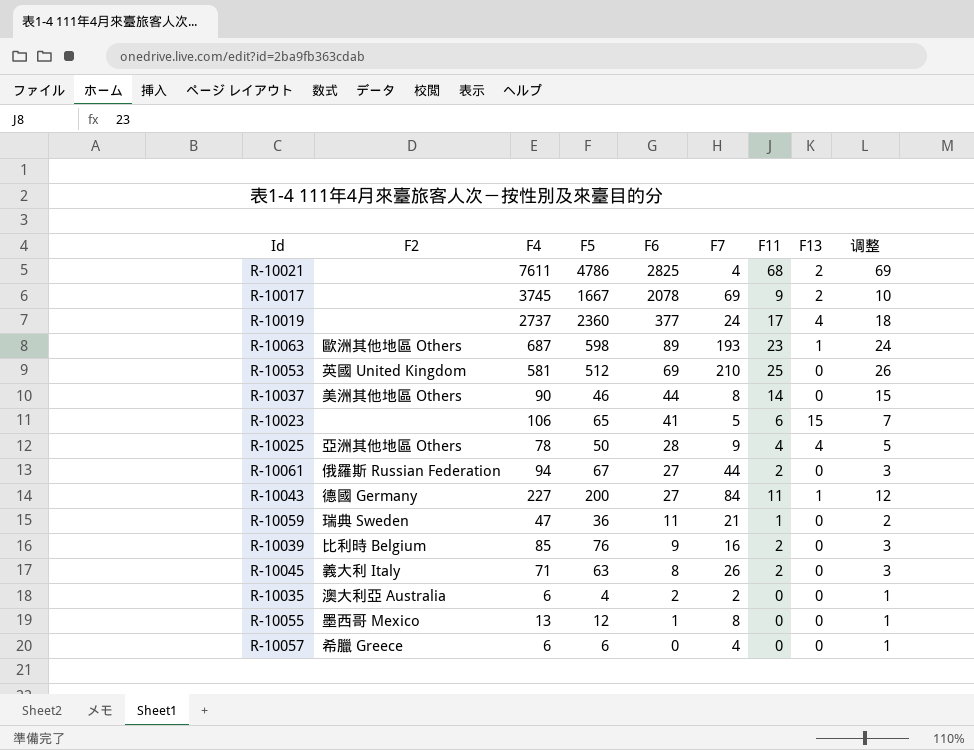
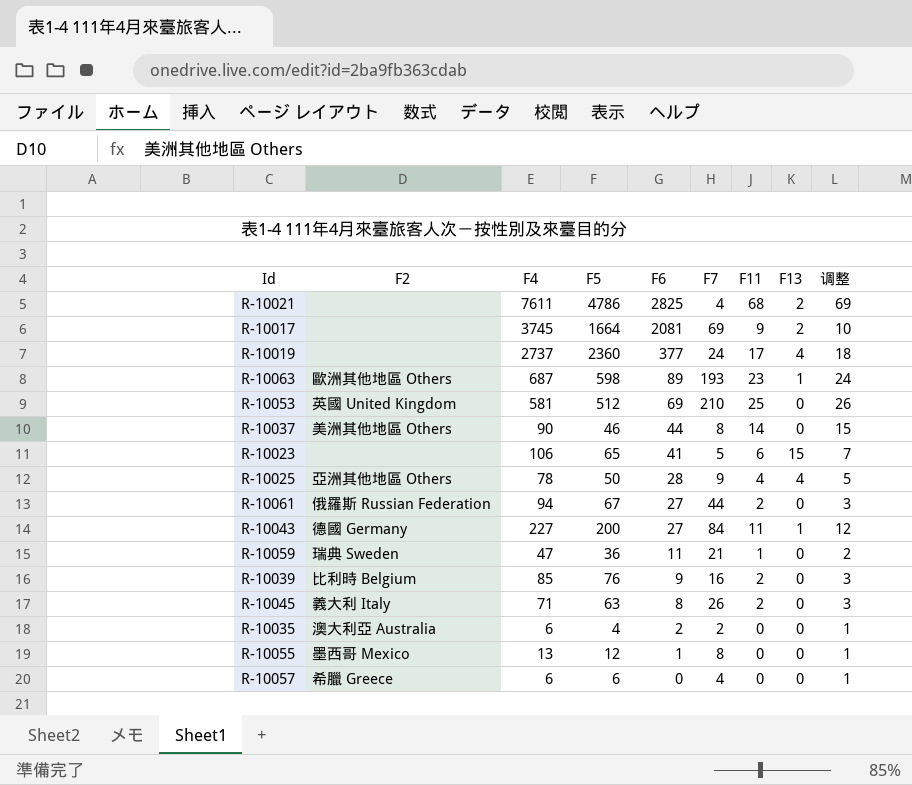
R-10017 | F5: 1667 -> 1664
R-10017 | F6: 2078 -> 2081

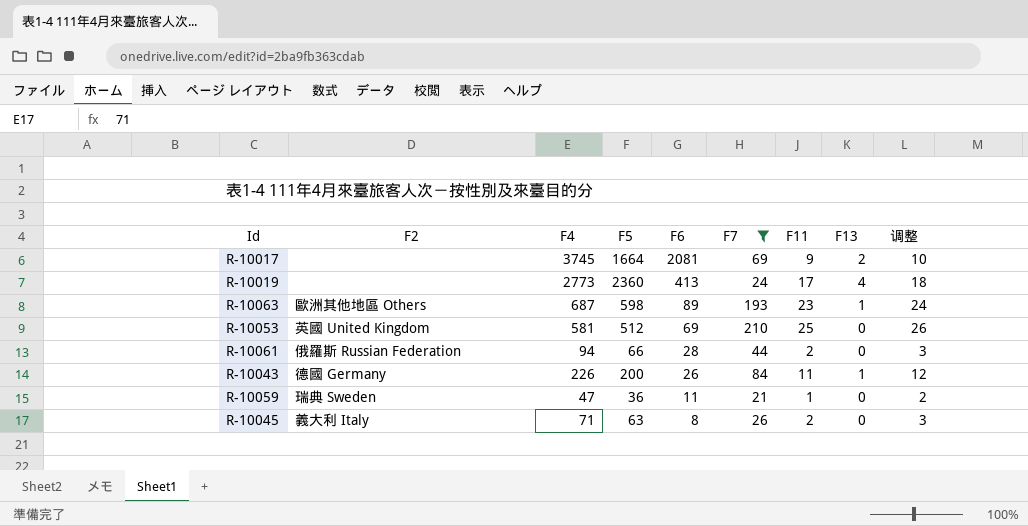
filter: none -> F7 >= 21
R-10019 | F4: 2737 -> 2773
R-10019 | F6: 377 -> 413
R-10061 | F5: 67 -> 66
R-10061 | F6: 27 -> 28
R-10043 | F4: 227 -> 226
R-10043 | F6: 27 -> 26

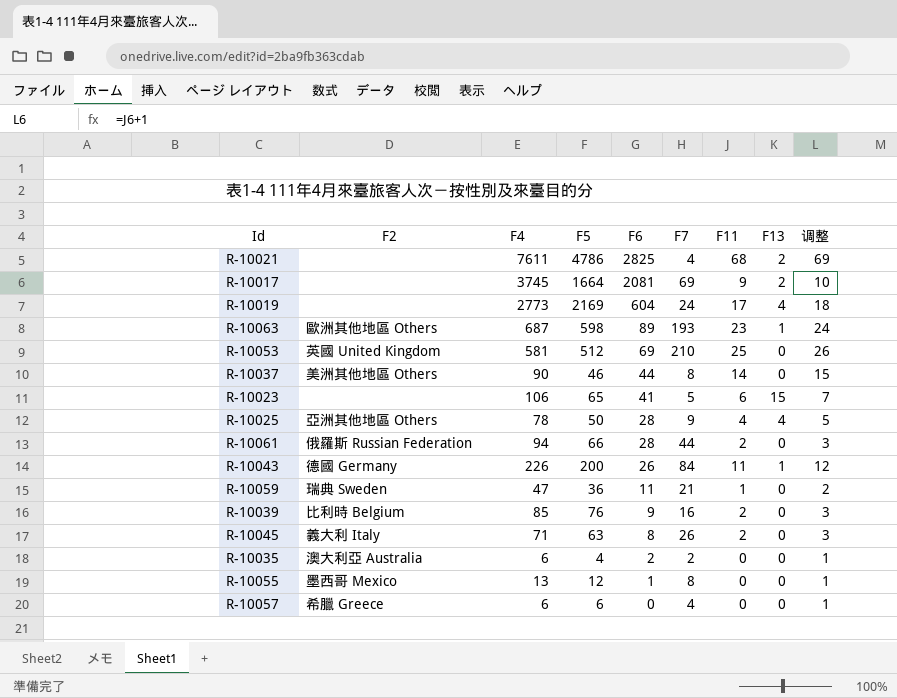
filter: F7 >= 21 -> none
R-10019 | F5: 2360 -> 2169
R-10019 | F6: 413 -> 604

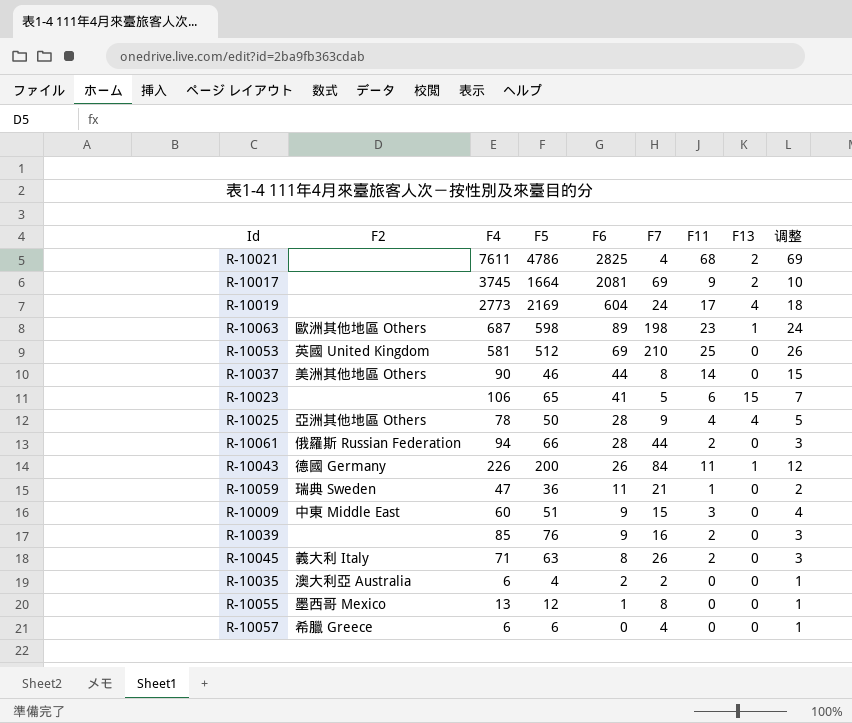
R-10063 | F7: 193 -> 198
row R-10009: none -> 中東 Middle East | 60 | 51 | 9 | 15 | 3 | 0 | 4
R-10039 | F2: 比利時 Belgium -> none

